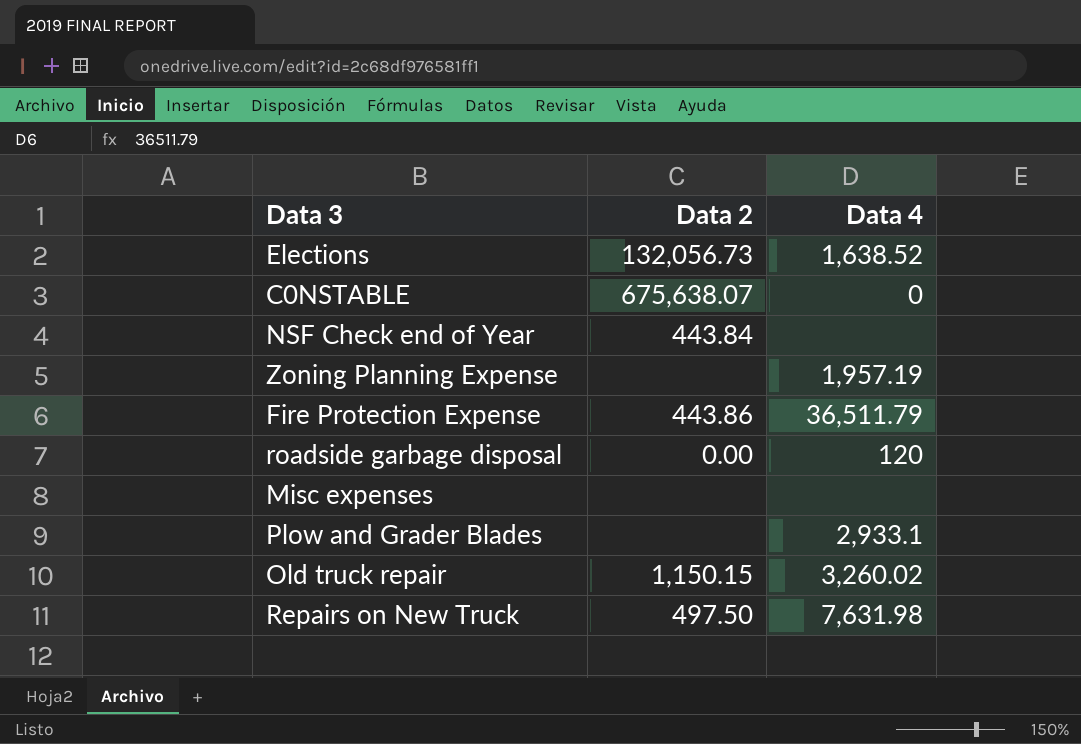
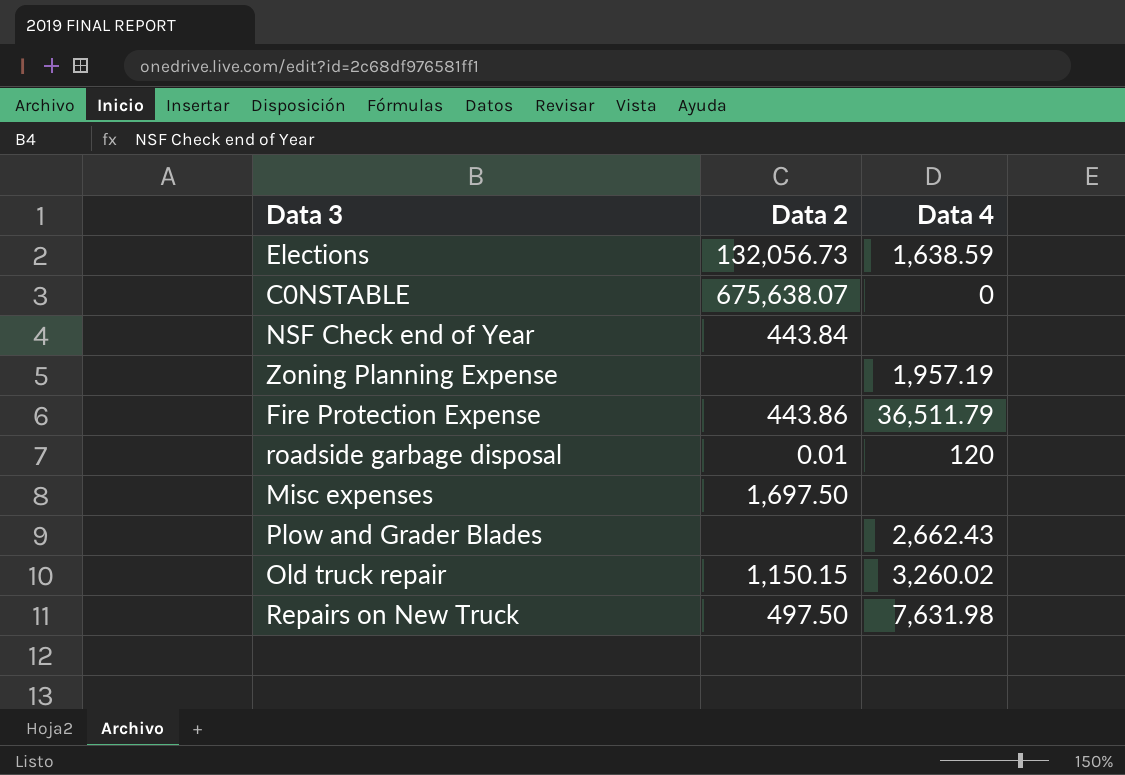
Elections | Data 4: 1,638.52 -> 1,638.59
roadside garbage disposal | Data 2: 0.00 -> 0.01
Misc expenses | Data 2: none -> 1,697.50
Plow and Grader Blades | Data 4: 2,933.1 -> 2,662.43

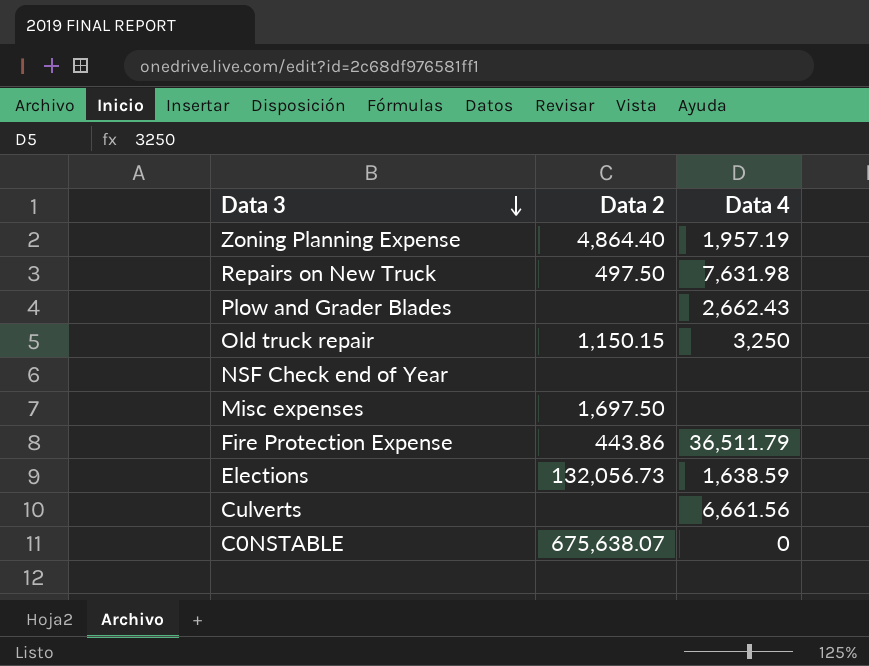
row order: none -> Data 3 descending
row roadside garbage disposal: 0.01 | 120 -> none
Zoning Planning Expense | Data 2: none -> 4,864.40
Old truck repair | Data 4: 3,260.02 -> 3,250
NSF Check end of Year | Data 2: 443.84 -> none
row Culverts: none -> none | 6,661.56

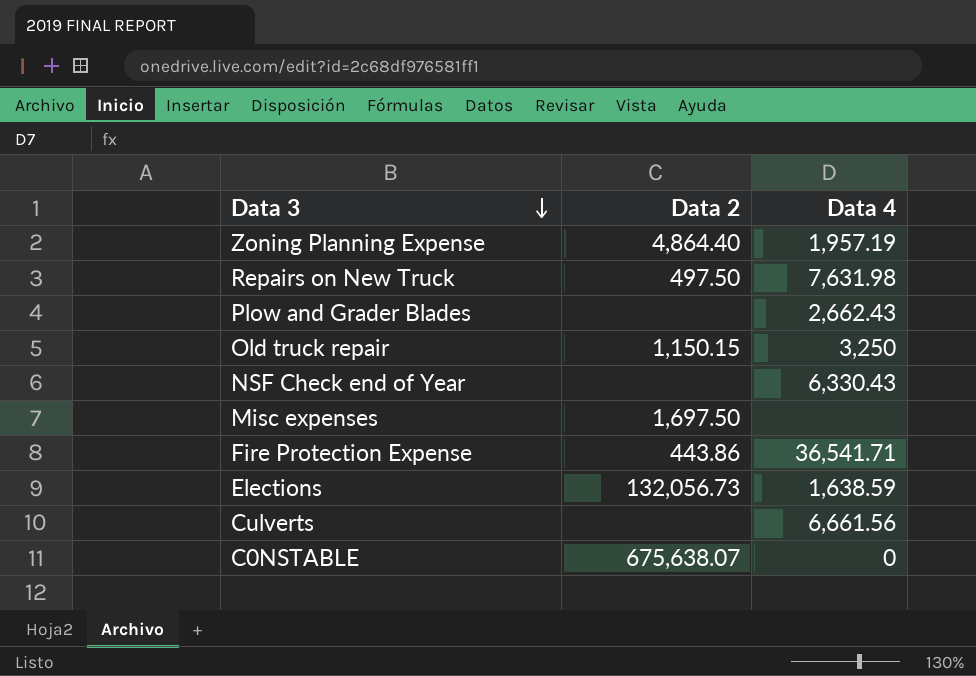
NSF Check end of Year | Data 4: none -> 6,330.43
Fire Protection Expense | Data 4: 36,511.79 -> 36,541.71

